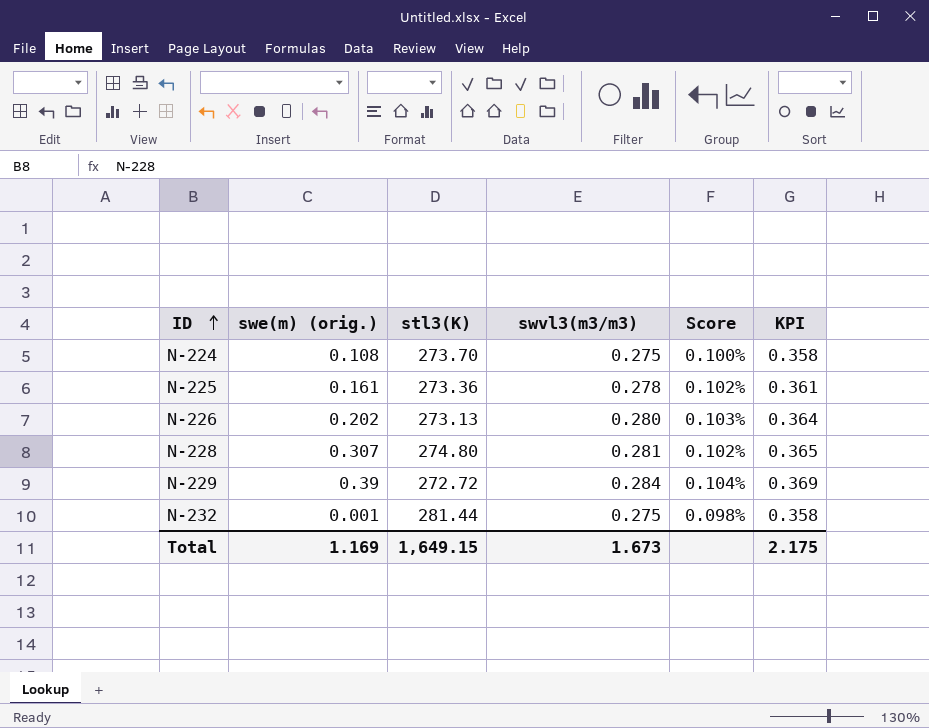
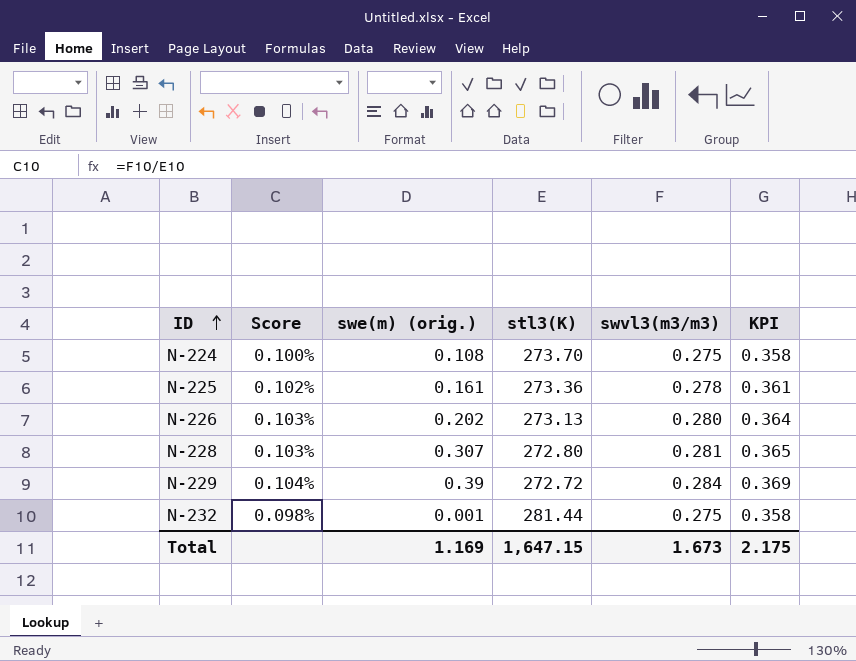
column Score | position: 5 -> 2
N-228 | Score: 0.102% -> 0.103%
N-228 | stl3(K): 274.80 -> 272.80
Total | stl3(K): 1,649.15 -> 1,647.15

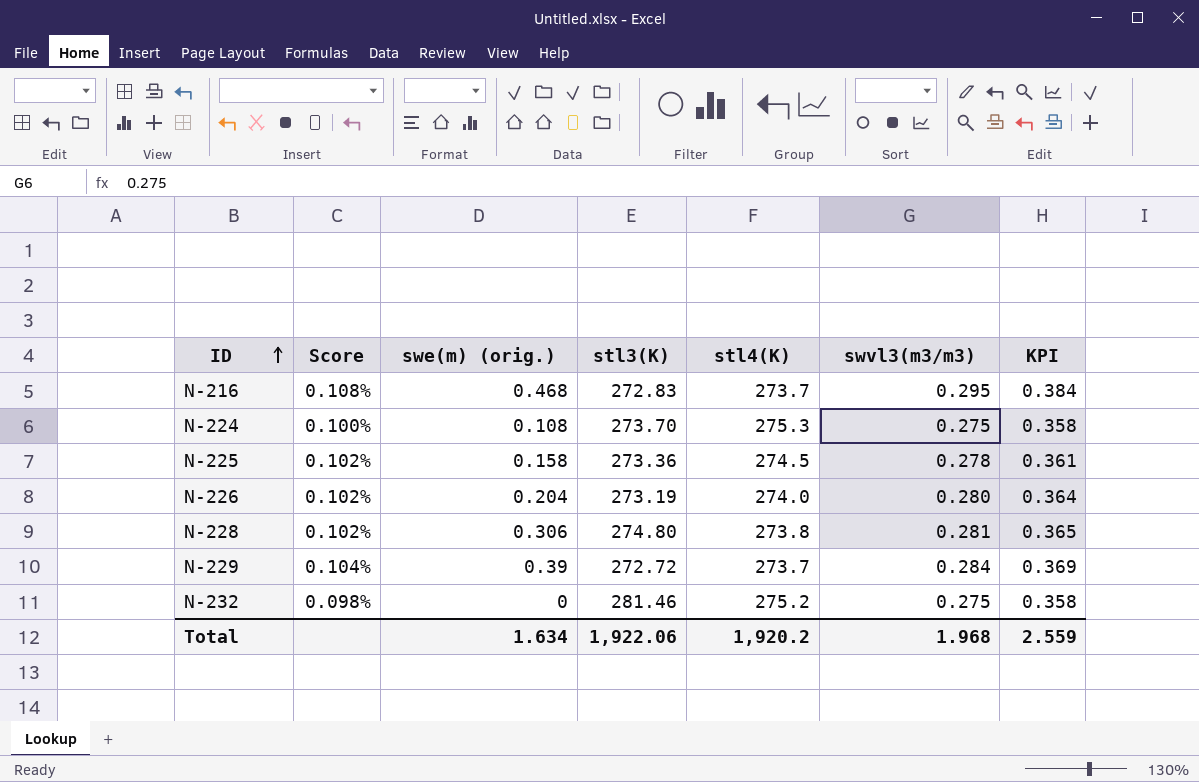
column stl4(K) | position: none -> 5
row N-216: none -> 0.108% | 0.468 | 272.83 | 273.7 | 0.295 | 0.384
N-225 | swe(m) (orig.): 0.161 -> 0.158
N-226 | Score: 0.103% -> 0.102%
N-226 | swe(m) (orig.): 0.202 -> 0.204
N-226 | stl3(K): 273.13 -> 273.19
N-228 | Score: 0.103% -> 0.102%
N-228 | swe(m) (orig.): 0.307 -> 0.306
N-228 | stl3(K): 272.80 -> 274.80
N-232 | swe(m) (orig.): 0.001 -> 0
N-232 | stl3(K): 281.44 -> 281.46
Total | swe(m) (orig.): 1.169 -> 1.634
Total | stl3(K): 1,647.15 -> 1,922.06
Total | swvl3(m3/m3): 1.673 -> 1.968
Total | KPI: 2.175 -> 2.559

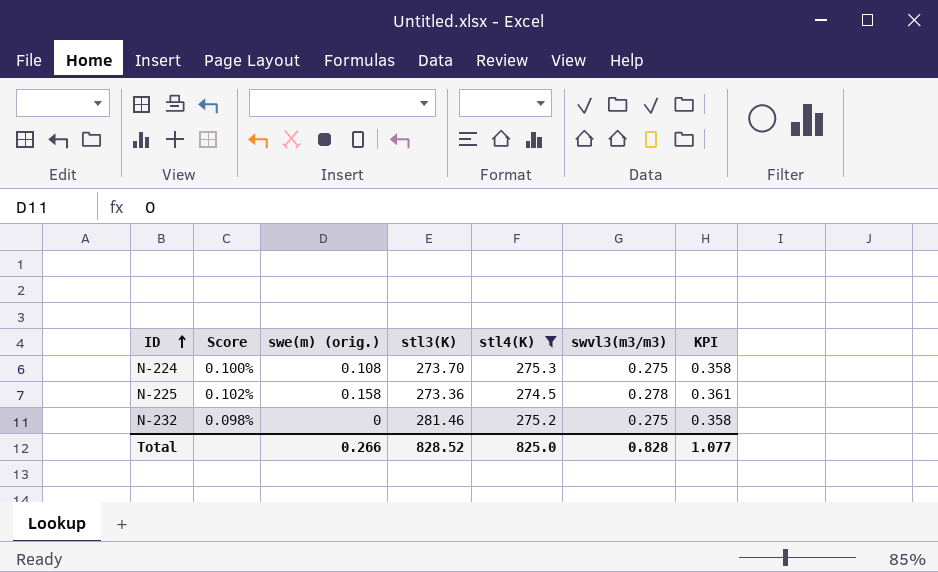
filter: none -> stl4(K) >= 274.5
Total | swe(m) (orig.): 1.634 -> 0.266
Total | stl3(K): 1,922.06 -> 828.52
Total | stl4(K): 1,920.2 -> 825.0
Total | swvl3(m3/m3): 1.968 -> 0.828
Total | KPI: 2.559 -> 1.077

